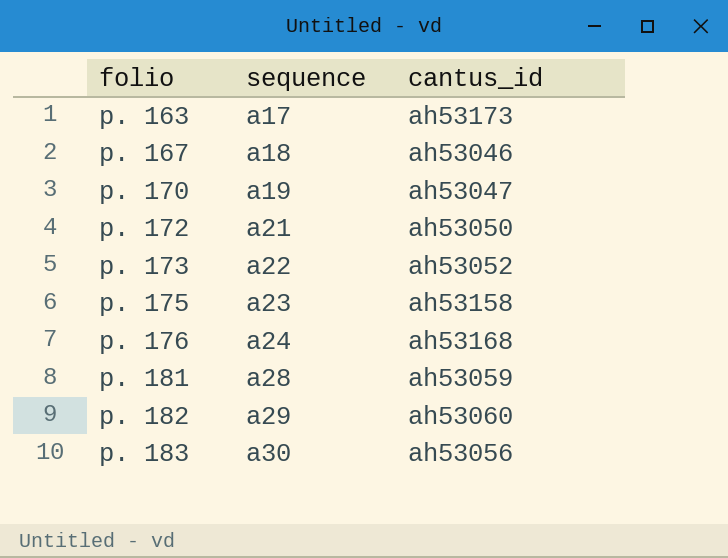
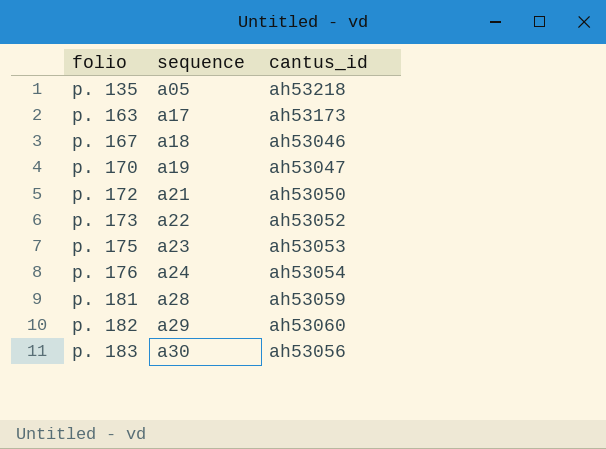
row p. 135: none -> a05 | ah53218
p. 175 | cantus_id: ah53158 -> ah53053
p. 176 | cantus_id: ah53168 -> ah53054

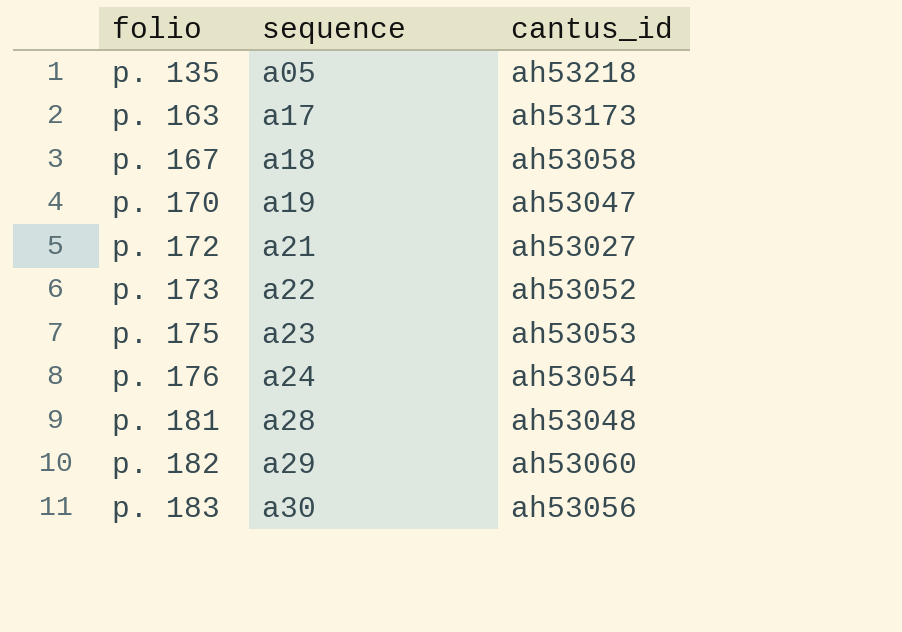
p. 167 | cantus_id: ah53046 -> ah53058
p. 172 | cantus_id: ah53050 -> ah53027
p. 181 | cantus_id: ah53059 -> ah53048

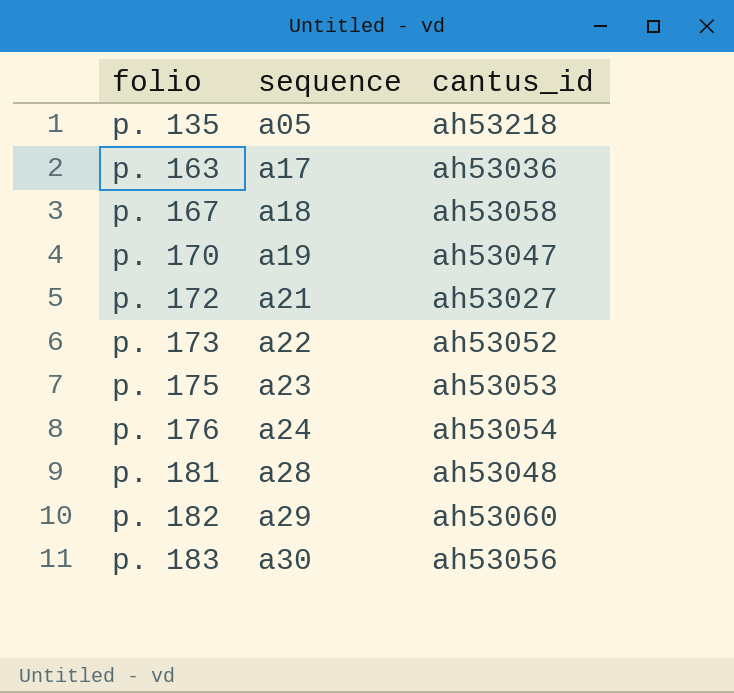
p. 163 | cantus_id: ah53173 -> ah53036

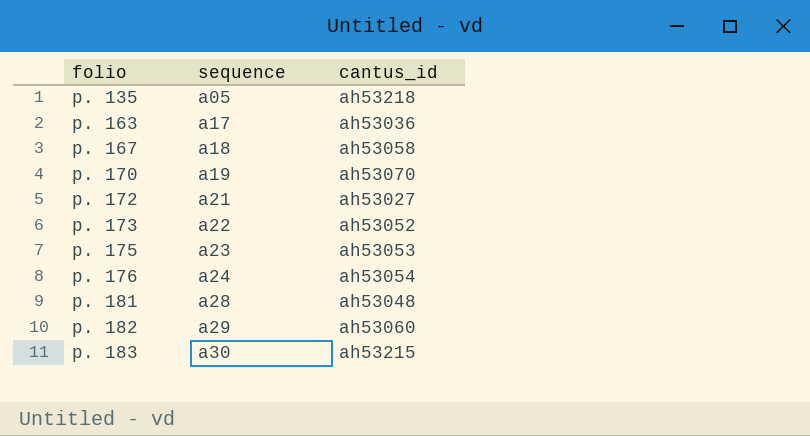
p. 170 | cantus_id: ah53047 -> ah53070
p. 183 | cantus_id: ah53056 -> ah53215

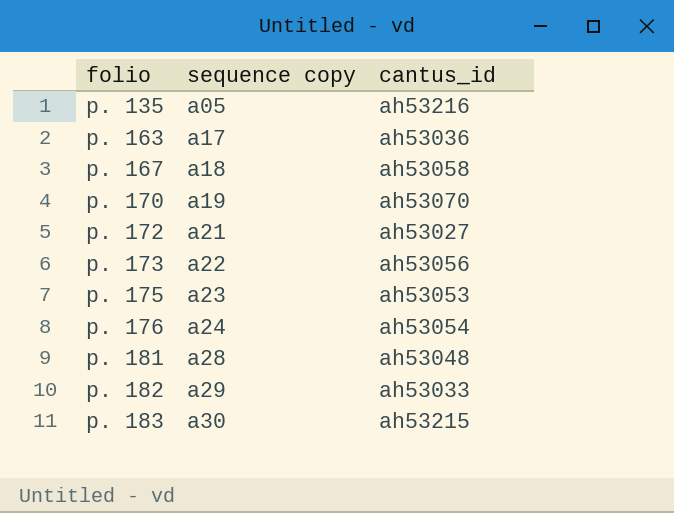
column name: sequence -> sequence copy
p. 135 | cantus_id: ah53218 -> ah53216
p. 173 | cantus_id: ah53052 -> ah53056
p. 182 | cantus_id: ah53060 -> ah53033

